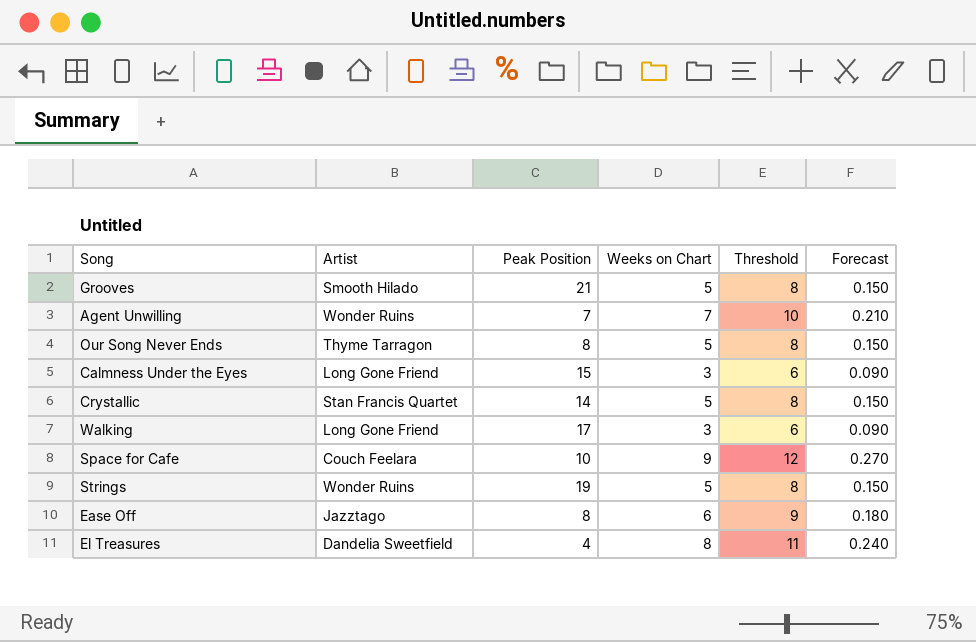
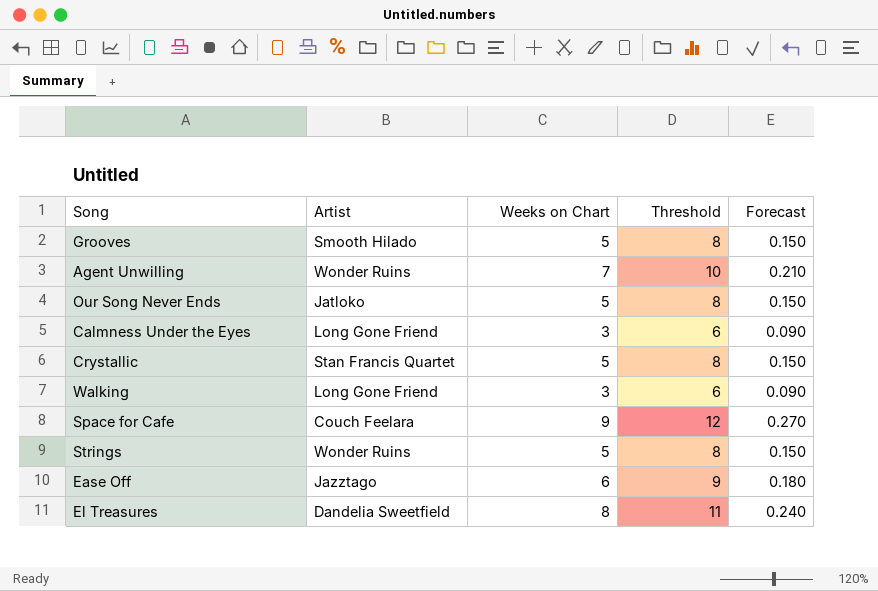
column Peak Position | position: 3 -> none
Our Song Never Ends | Artist: Thyme Tarragon -> Jatloko

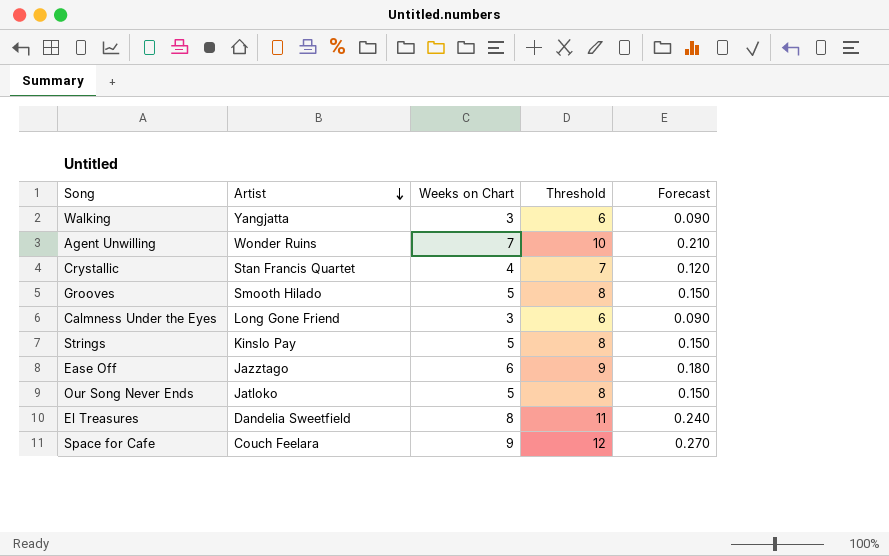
row order: none -> Artist descending
Walking | Artist: Long Gone Friend -> Yangjatta
Crystallic | Weeks on Chart: 5 -> 4
Crystallic | Threshold: 8 -> 7
Crystallic | Forecast: 0.150 -> 0.120
Strings | Artist: Wonder Ruins -> Kinslo Pay

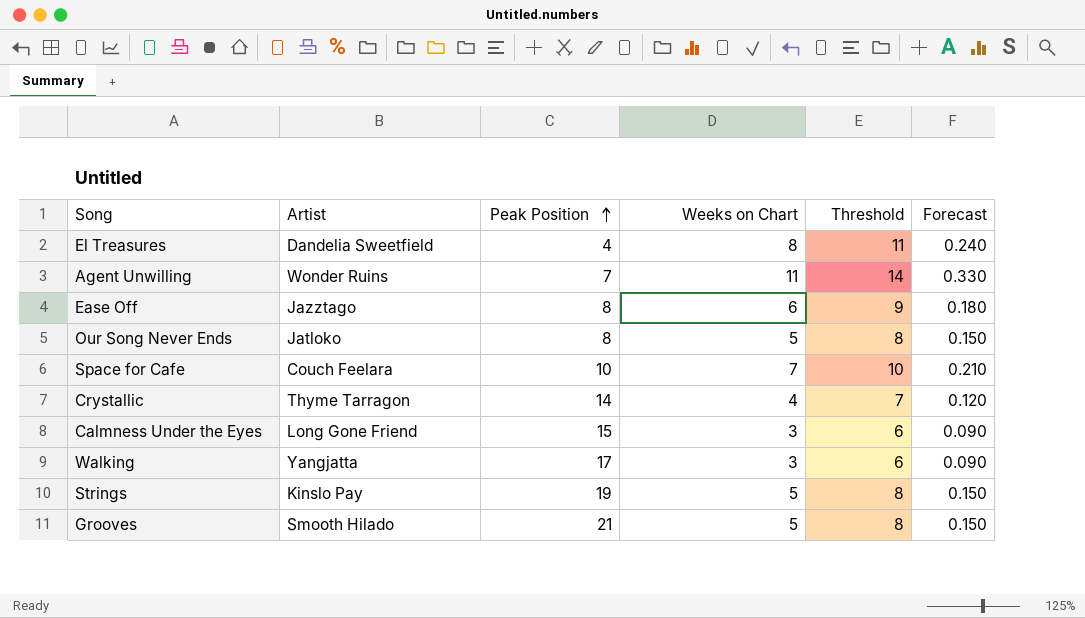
row order: Artist descending -> Peak Position ascending
column Peak Position | position: none -> 3
Agent Unwilling | Weeks on Chart: 7 -> 11
Agent Unwilling | Threshold: 10 -> 14
Agent Unwilling | Forecast: 0.210 -> 0.330
Space for Cafe | Weeks on Chart: 9 -> 7
Space for Cafe | Threshold: 12 -> 10
Space for Cafe | Forecast: 0.270 -> 0.210
Crystallic | Artist: Stan Francis Quartet -> Thyme Tarragon

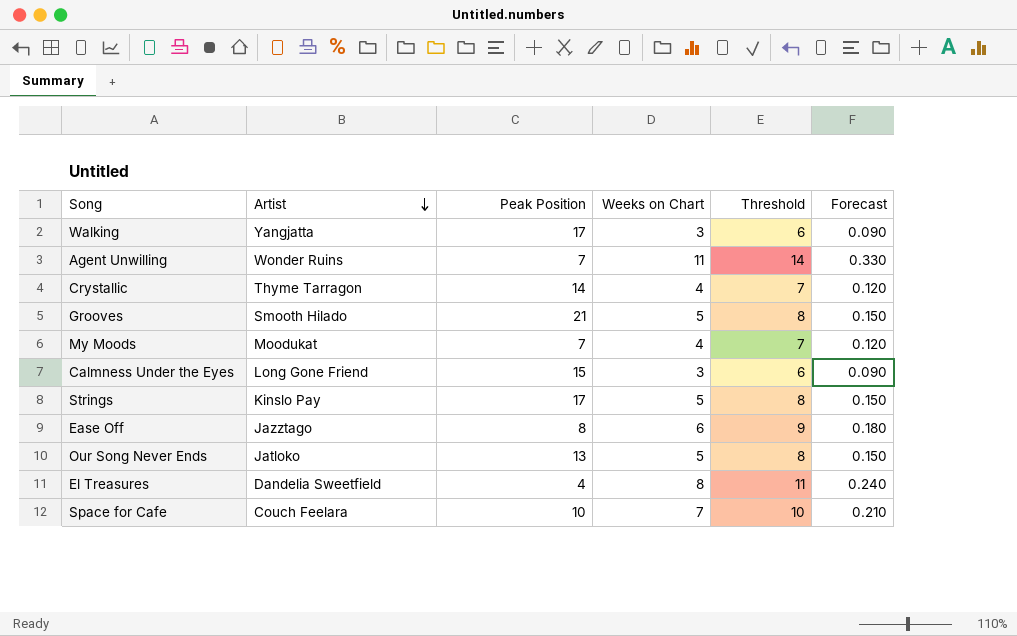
row order: Peak Position ascending -> Artist descending
row My Moods: none -> Moodukat | 7 | 4 | 7 | 0.120
Strings | Peak Position: 19 -> 17
Our Song Never Ends | Peak Position: 8 -> 13

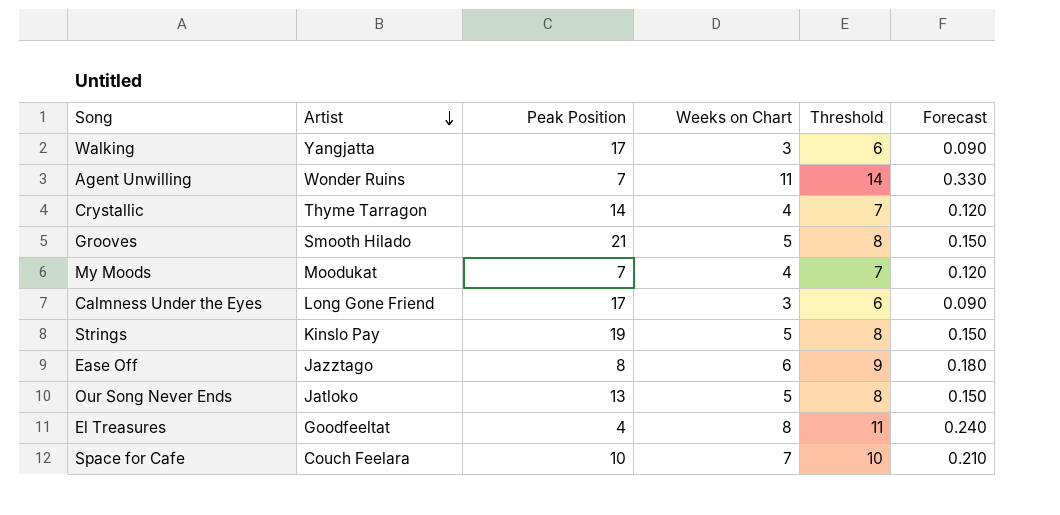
Calmness Under the Eyes | Peak Position: 15 -> 17
Strings | Peak Position: 17 -> 19
El Treasures | Artist: Dandelia Sweetfield -> Goodfeeltat

